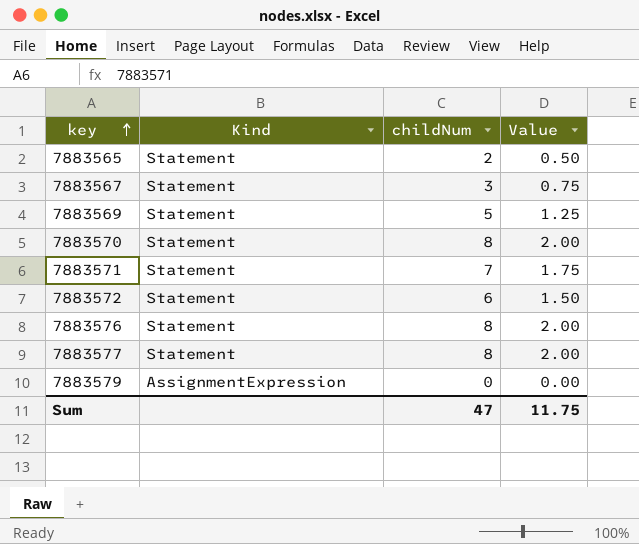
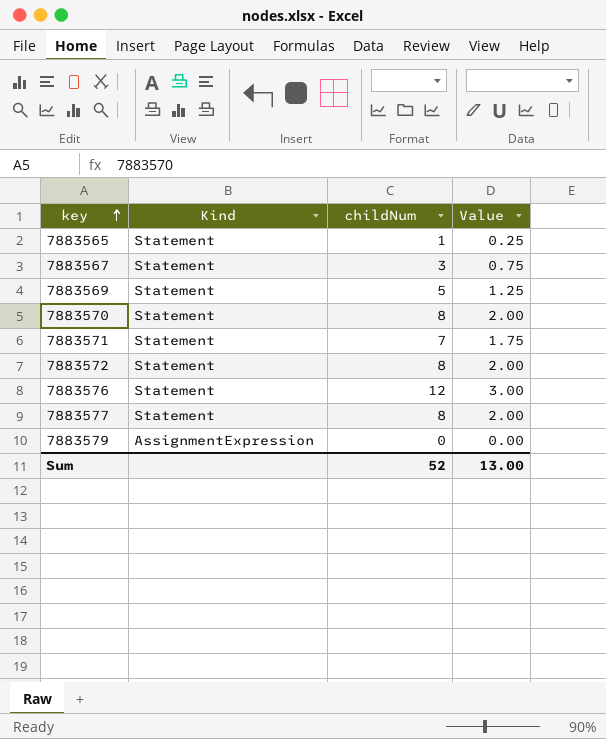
7883565 | childNum: 2 -> 1
7883565 | Value: 0.50 -> 0.25
7883572 | childNum: 6 -> 8
7883572 | Value: 1.50 -> 2.00
7883576 | childNum: 8 -> 12
7883576 | Value: 2.00 -> 3.00
Sum | childNum: 47 -> 52
Sum | Value: 11.75 -> 13.00

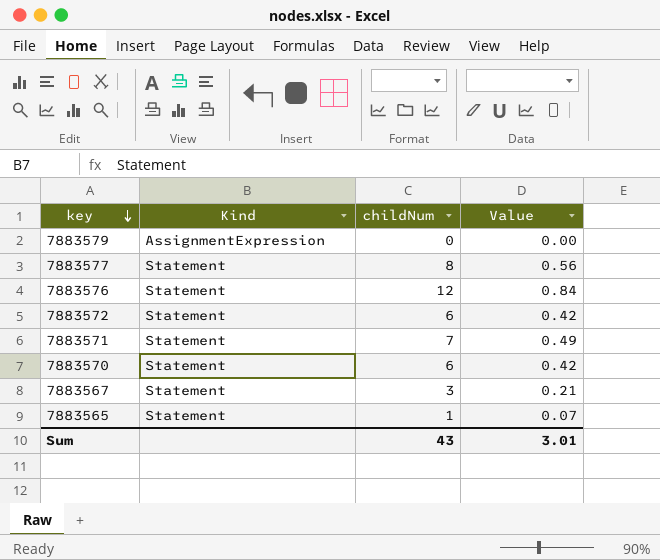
row order: key ascending -> key descending
column Value | formula: [childNum] * 0.25 -> [childNum] * 0.07
row 7883569: Statement | 5 | 1.25 -> none
7883572 | childNum: 8 -> 6
7883570 | childNum: 8 -> 6
Sum | childNum: 52 -> 43
Sum | Value: 13.00 -> 3.01

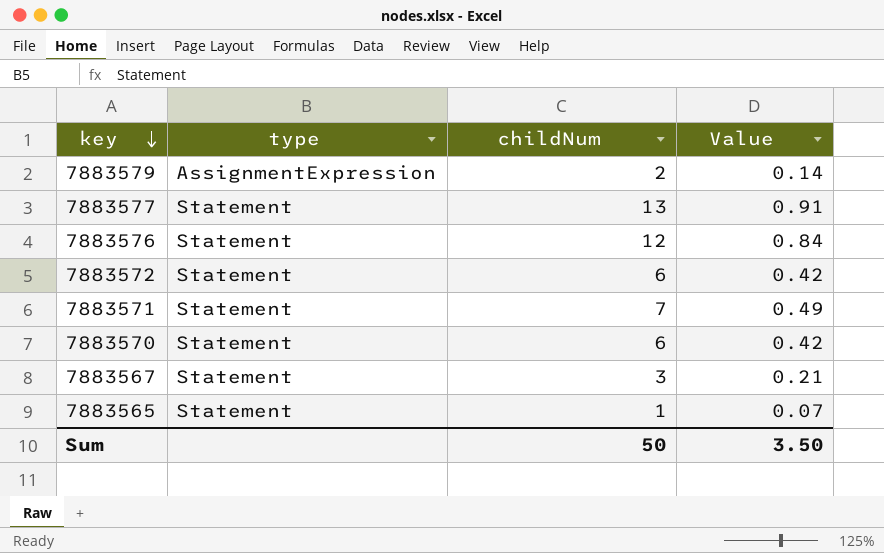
column name: Kind -> type
7883579 | childNum: 0 -> 2
7883579 | Value: 0.00 -> 0.14
7883577 | childNum: 8 -> 13
7883577 | Value: 0.56 -> 0.91
Sum | childNum: 43 -> 50
Sum | Value: 3.01 -> 3.50

